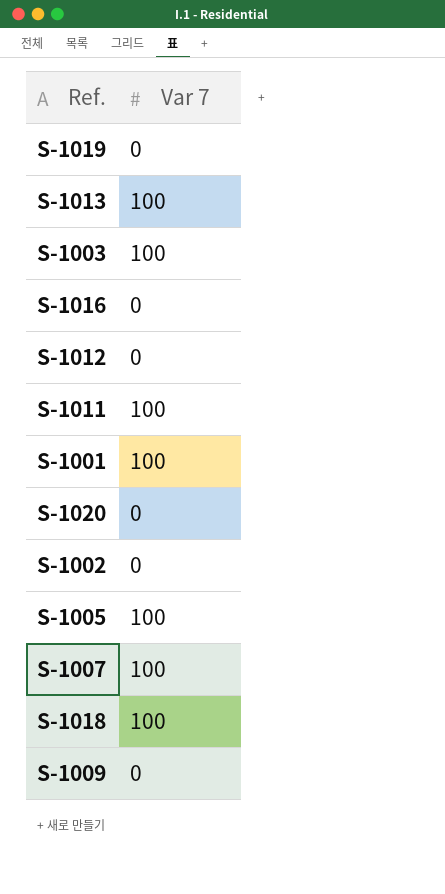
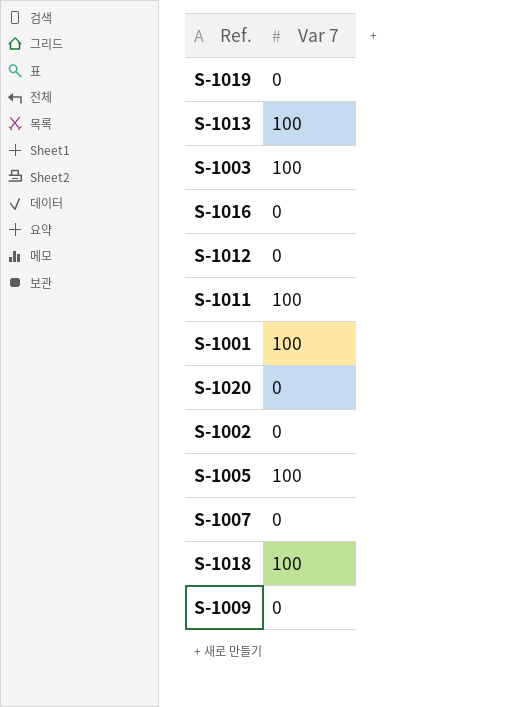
S-1007 | Var 7: 100 -> 0

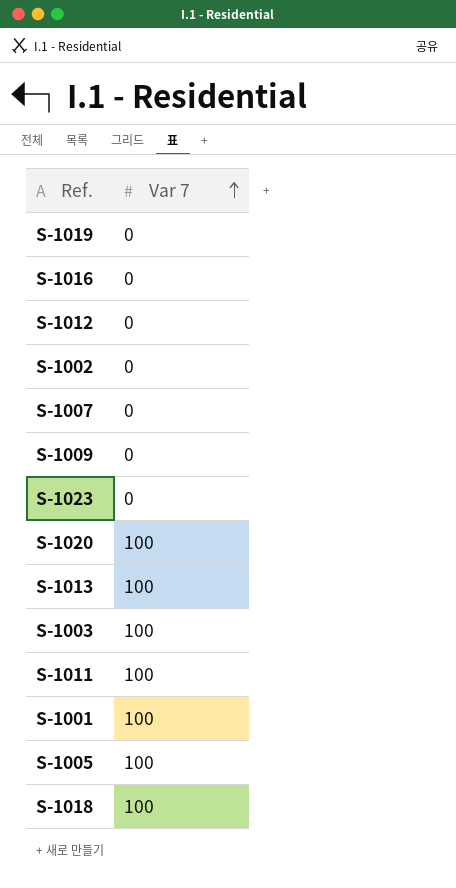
row order: none -> Var 7 ascending
row S-1023: none -> 0
S-1020 | Var 7: 0 -> 100

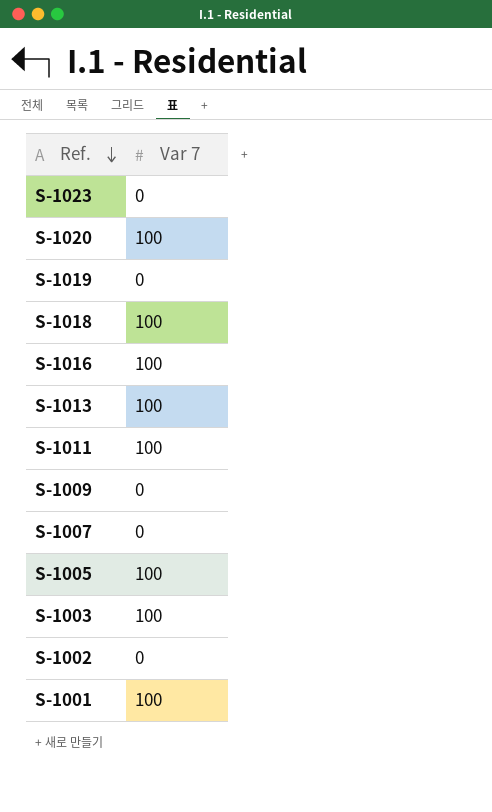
row order: Var 7 ascending -> Ref. descending
row S-1012: 0 -> none
S-1016 | Var 7: 0 -> 100

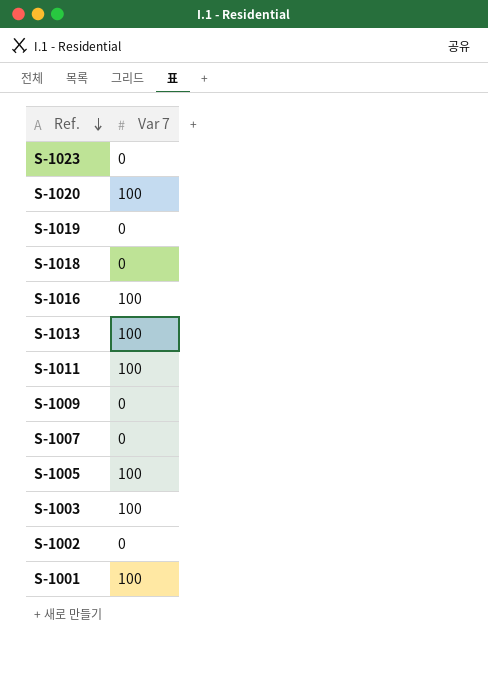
S-1018 | Var 7: 100 -> 0

